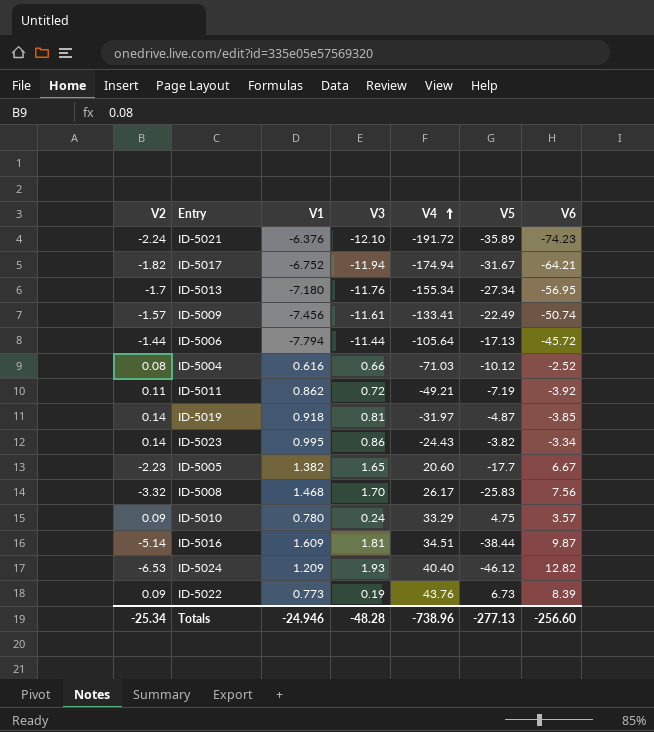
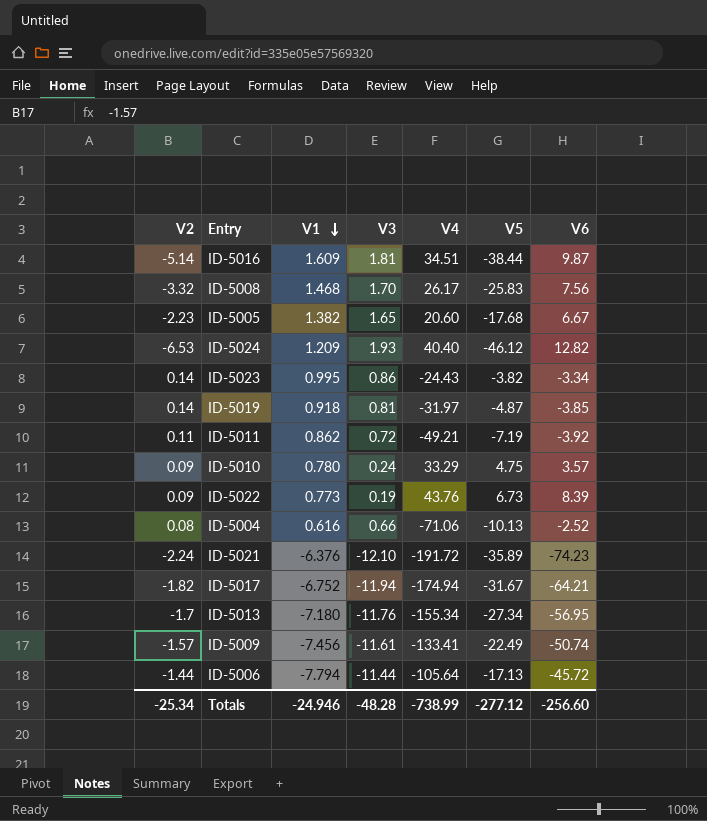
row order: V4 ascending -> V1 descending
ID-5005 | V5: -17.7 -> -17.68
ID-5004 | V4: -71.03 -> -71.06
ID-5004 | V5: -10.12 -> -10.13
Totals | V4: -738.96 -> -738.99
Totals | V5: -277.13 -> -277.12

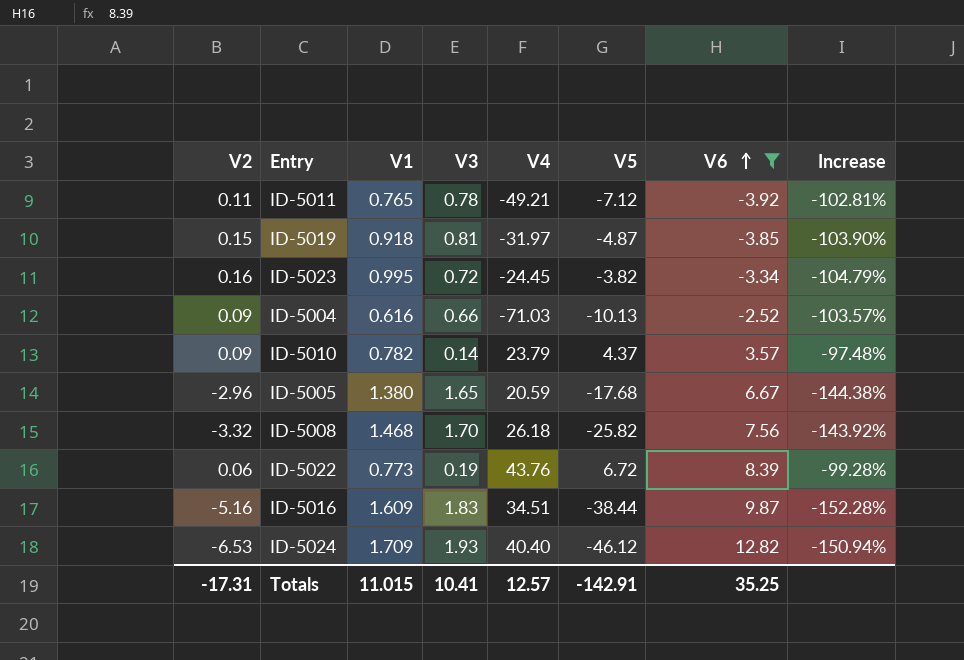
filter: none -> V6 >= -3.92
row order: V1 descending -> V6 ascending
column Increase | formula: none -> ([V2] - [V6]) / [V6]
ID-5011 | V1: 0.862 -> 0.765
ID-5011 | V3: 0.72 -> 0.78
ID-5011 | V5: -7.19 -> -7.12
ID-5019 | V2: 0.14 -> 0.15
ID-5023 | V2: 0.14 -> 0.16
ID-5023 | V3: 0.86 -> 0.72
ID-5023 | V4: -24.43 -> -24.45
ID-5004 | V2: 0.08 -> 0.09
ID-5004 | V4: -71.06 -> -71.03
ID-5010 | V1: 0.780 -> 0.782
ID-5010 | V3: 0.24 -> 0.14
ID-5010 | V4: 33.29 -> 23.79
ID-5010 | V5: 4.75 -> 4.37
ID-5005 | V2: -2.23 -> -2.96
ID-5005 | V1: 1.382 -> 1.380
ID-5005 | V4: 20.60 -> 20.59
ID-5008 | V4: 26.17 -> 26.18
ID-5008 | V5: -25.83 -> -25.82
ID-5022 | V2: 0.09 -> 0.06
ID-5022 | V5: 6.73 -> 6.72
ID-5016 | V2: -5.14 -> -5.16
ID-5016 | V3: 1.81 -> 1.83
ID-5024 | V1: 1.209 -> 1.709
Totals | V2: -25.34 -> -17.31
Totals | V1: -24.946 -> 11.015
Totals | V3: -48.28 -> 10.41
Totals | V4: -738.99 -> 12.57
Totals | V5: -277.12 -> -142.91
Totals | V6: -256.60 -> 35.25

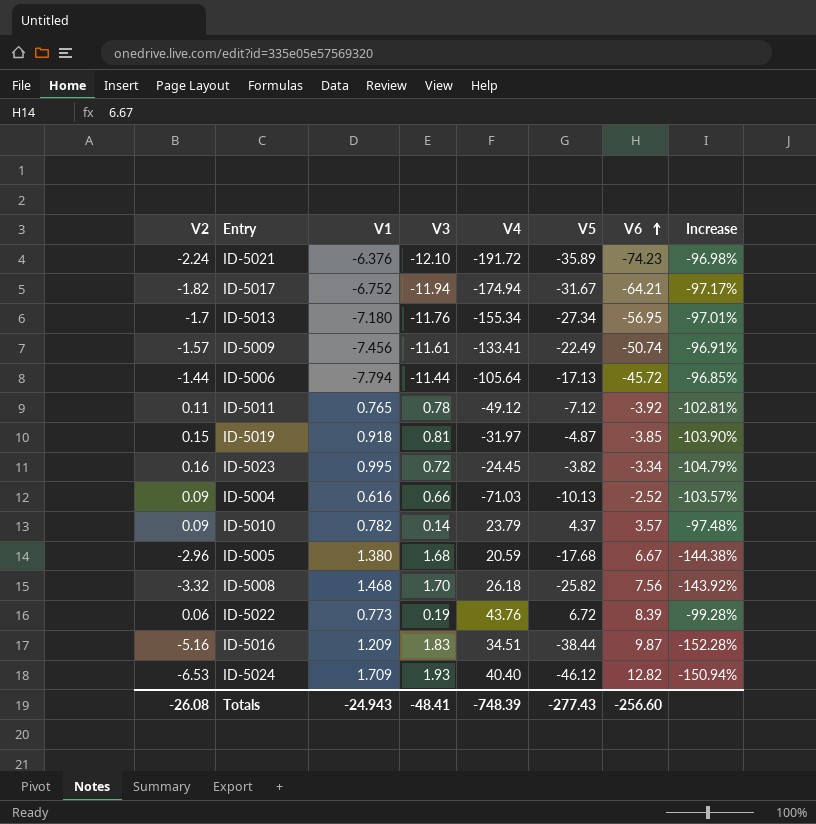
filter: V6 >= -3.92 -> none
ID-5011 | V4: -49.21 -> -49.12
ID-5005 | V3: 1.65 -> 1.68
ID-5016 | V1: 1.609 -> 1.209
Totals | V2: -17.31 -> -26.08
Totals | V1: 11.015 -> -24.943
Totals | V3: 10.41 -> -48.41
Totals | V4: 12.57 -> -748.39
Totals | V5: -142.91 -> -277.43
Totals | V6: 35.25 -> -256.60

